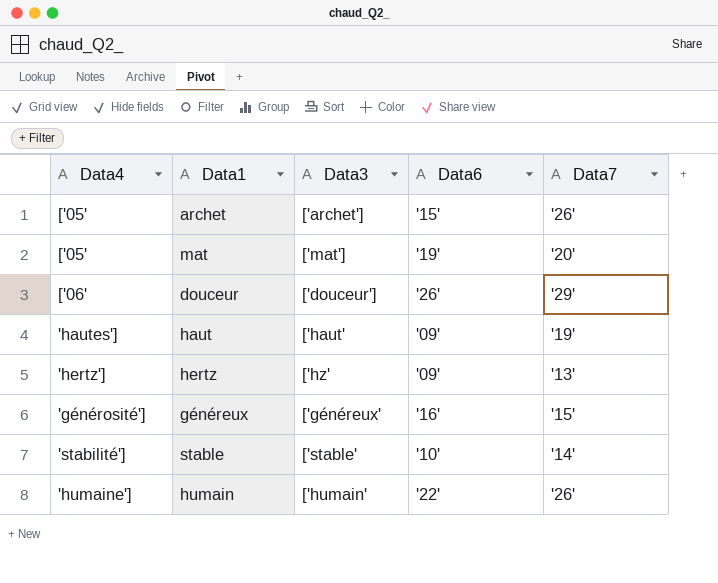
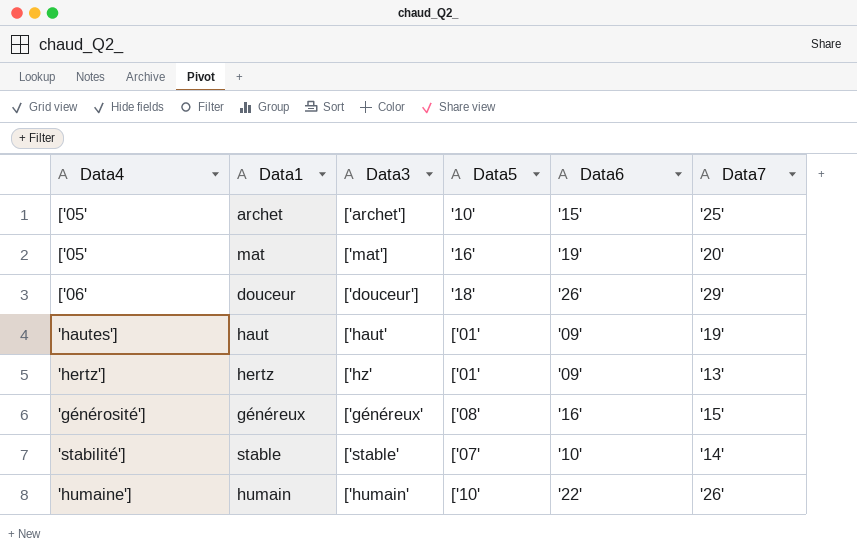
column Data5 | position: none -> 4
archet | Data7: '26' -> '25'

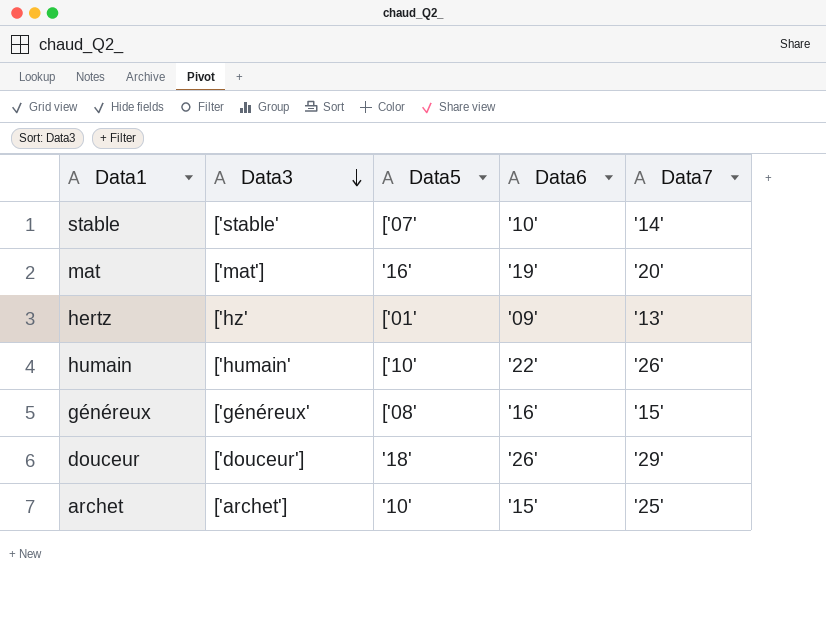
row order: none -> Data3 descending
column Data4 | position: 1 -> none
row haut: 'hautes'] | ['haut' | ['01' | '09' | '19' -> none

